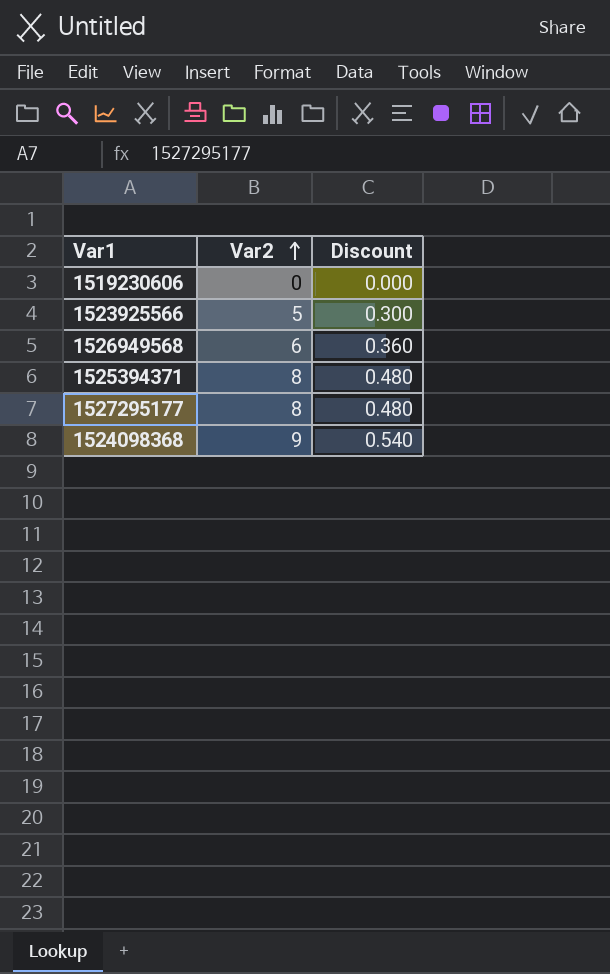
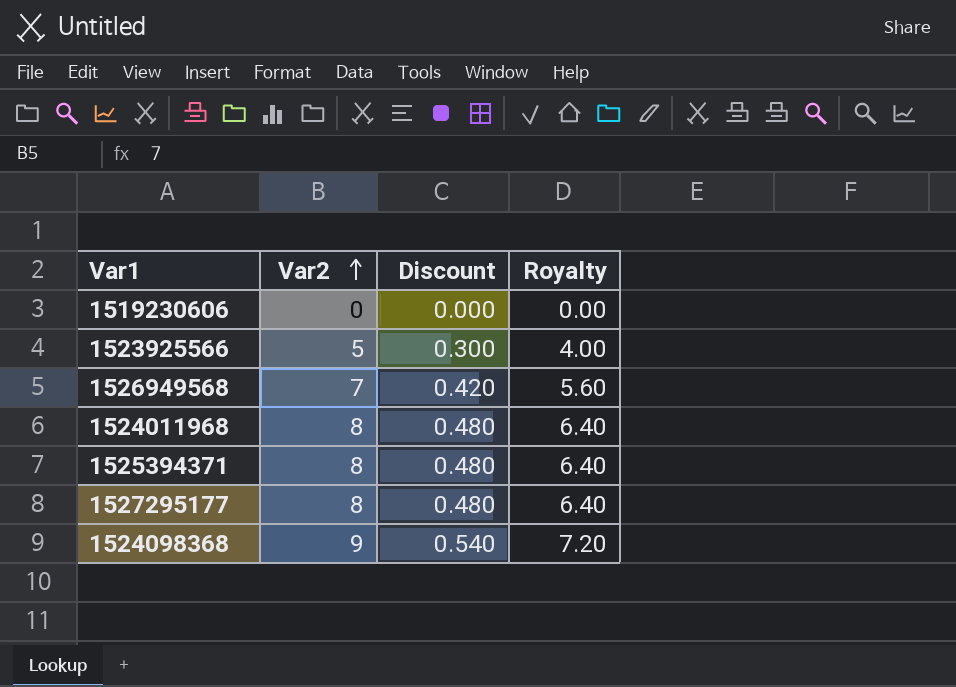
column Royalty | formula: none -> [Var2] * 0.8
1526949568 | Var2: 6 -> 7
1526949568 | Discount: 0.360 -> 0.420
row 1524011968: none -> 8 | 0.480 | 6.40

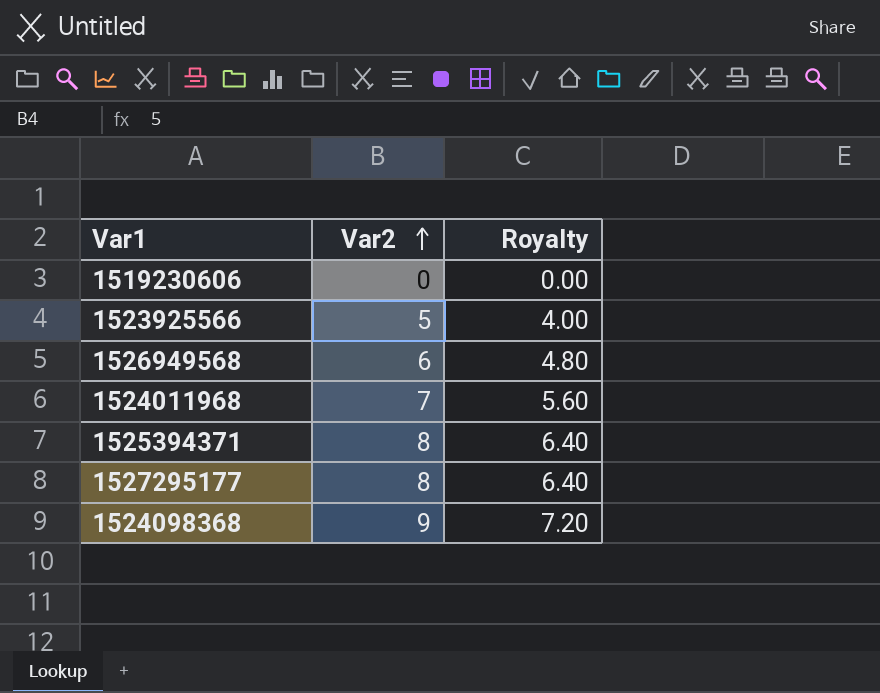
column Discount | formula: [Var2] * 0.06 -> none
1526949568 | Var2: 7 -> 6
1526949568 | Royalty: 5.60 -> 4.80
1524011968 | Var2: 8 -> 7
1524011968 | Royalty: 6.40 -> 5.60

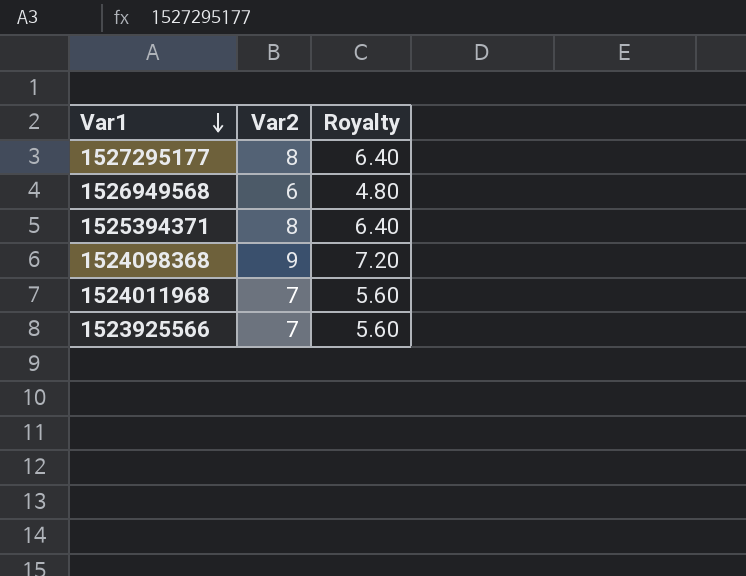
row order: Var2 ascending -> Var1 descending
row 1519230606: 0 | 0.00 -> none
1523925566 | Var2: 5 -> 7
1523925566 | Royalty: 4.00 -> 5.60

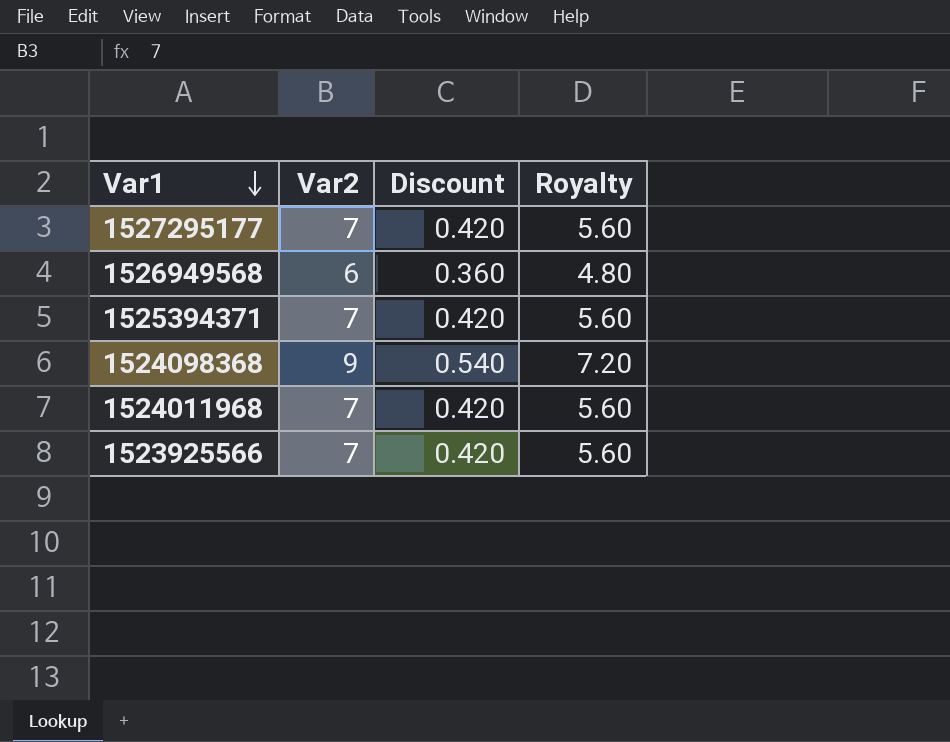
column Discount | formula: none -> [Var2] * 0.06
1527295177 | Var2: 8 -> 7
1527295177 | Royalty: 6.40 -> 5.60
1525394371 | Var2: 8 -> 7
1525394371 | Royalty: 6.40 -> 5.60

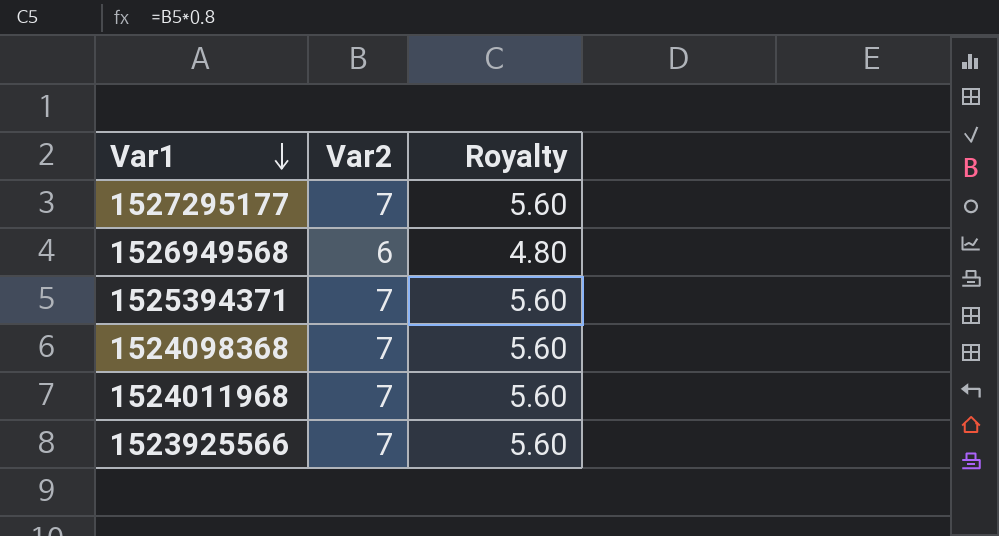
column Discount | formula: [Var2] * 0.06 -> none
1524098368 | Var2: 9 -> 7
1524098368 | Royalty: 7.20 -> 5.60

